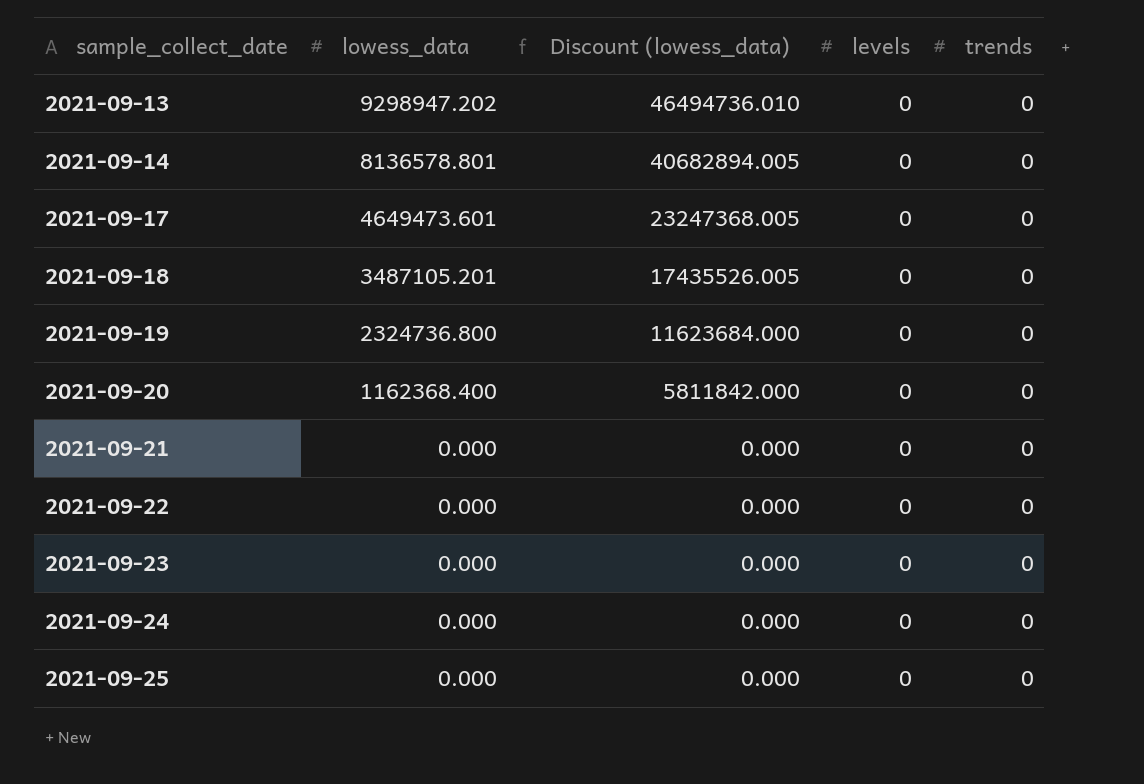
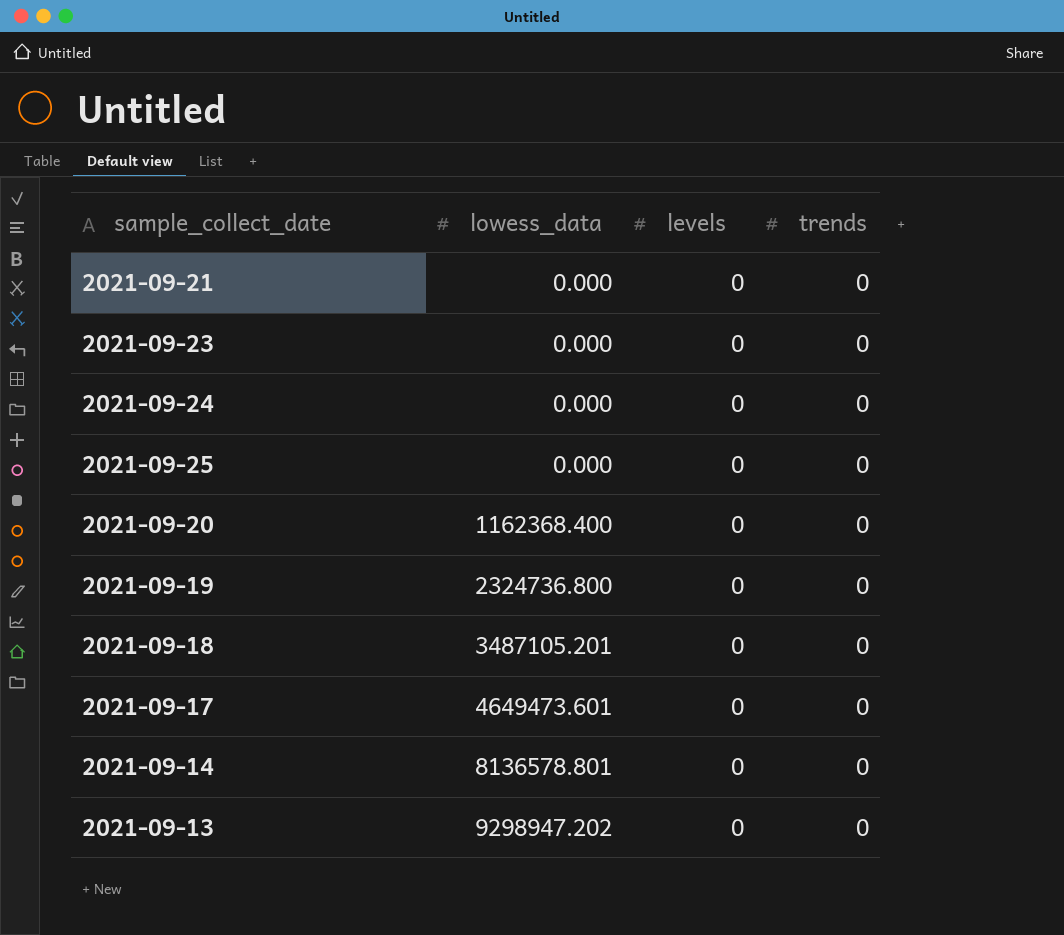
row order: sample_collect_date ascending -> lowess_data ascending
column Discount (lowess_data) | formula: [lowess_data] * 5 -> none
row 2021-09-22: 0.000 | 0.000 | 0 | 0 -> none

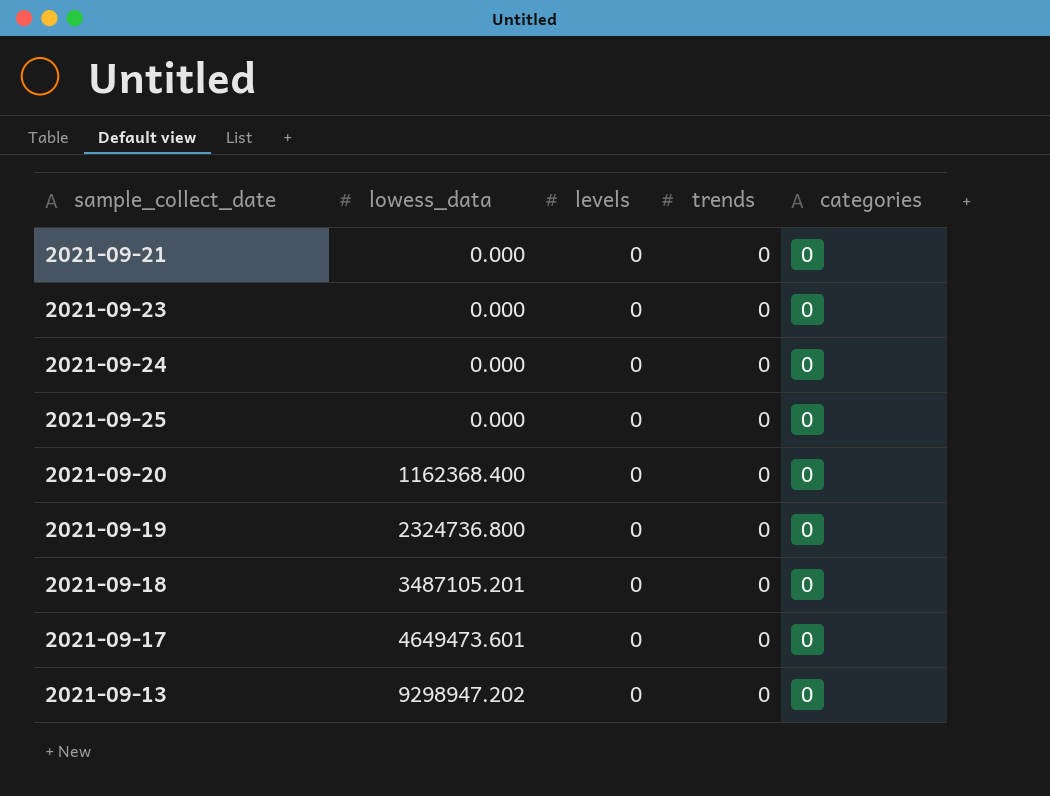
column categories | position: none -> 5
row 2021-09-14: 8136578.801 | 0 | 0 -> none

